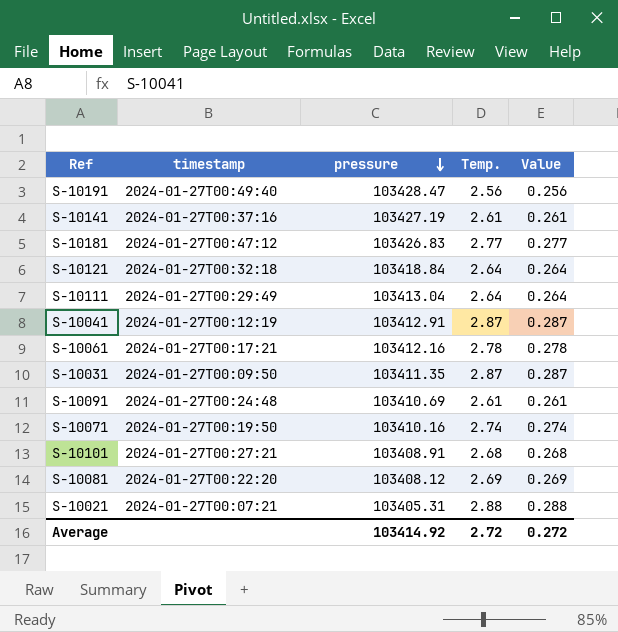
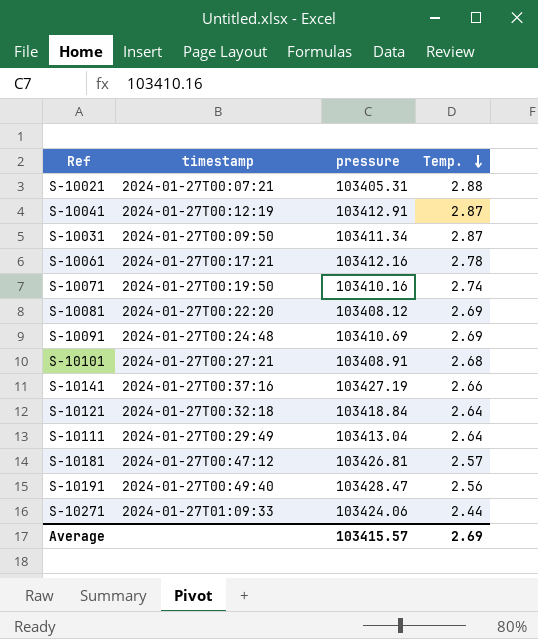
row order: pressure descending -> Temp. descending
column Value | formula: [Temp.] * 0.1 -> none
S-10031 | pressure: 103411.35 -> 103411.34
S-10091 | Temp.: 2.61 -> 2.69
S-10141 | Temp.: 2.61 -> 2.66
S-10181 | pressure: 103426.83 -> 103426.81
S-10181 | Temp.: 2.77 -> 2.57
row S-10271: none -> 2024-01-27T01:09:33 | 103424.06 | 2.44
Average | pressure: 103414.92 -> 103415.57
Average | Temp.: 2.72 -> 2.69

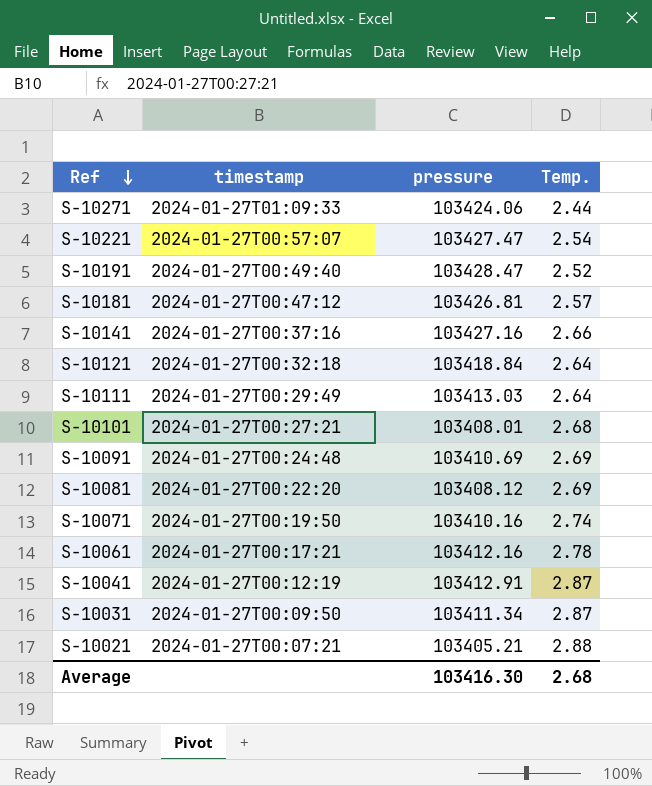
row order: Temp. descending -> Ref descending
row S-10221: none -> 2024-01-27T00:57:07 | 103427.47 | 2.54
S-10191 | Temp.: 2.56 -> 2.52
S-10141 | pressure: 103427.19 -> 103427.16
S-10111 | pressure: 103413.04 -> 103413.03
S-10101 | pressure: 103408.91 -> 103408.01
S-10021 | pressure: 103405.31 -> 103405.21
Average | pressure: 103415.57 -> 103416.30
Average | Temp.: 2.69 -> 2.68

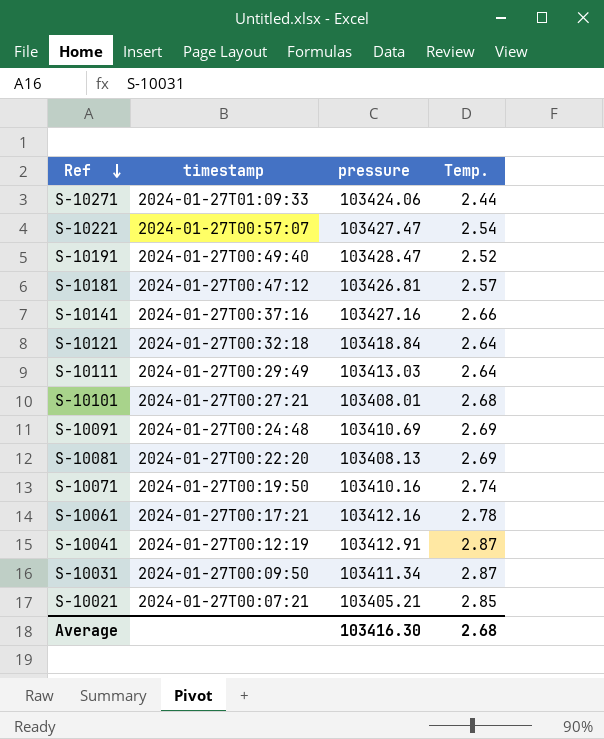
S-10081 | pressure: 103408.12 -> 103408.13
S-10021 | Temp.: 2.88 -> 2.85

